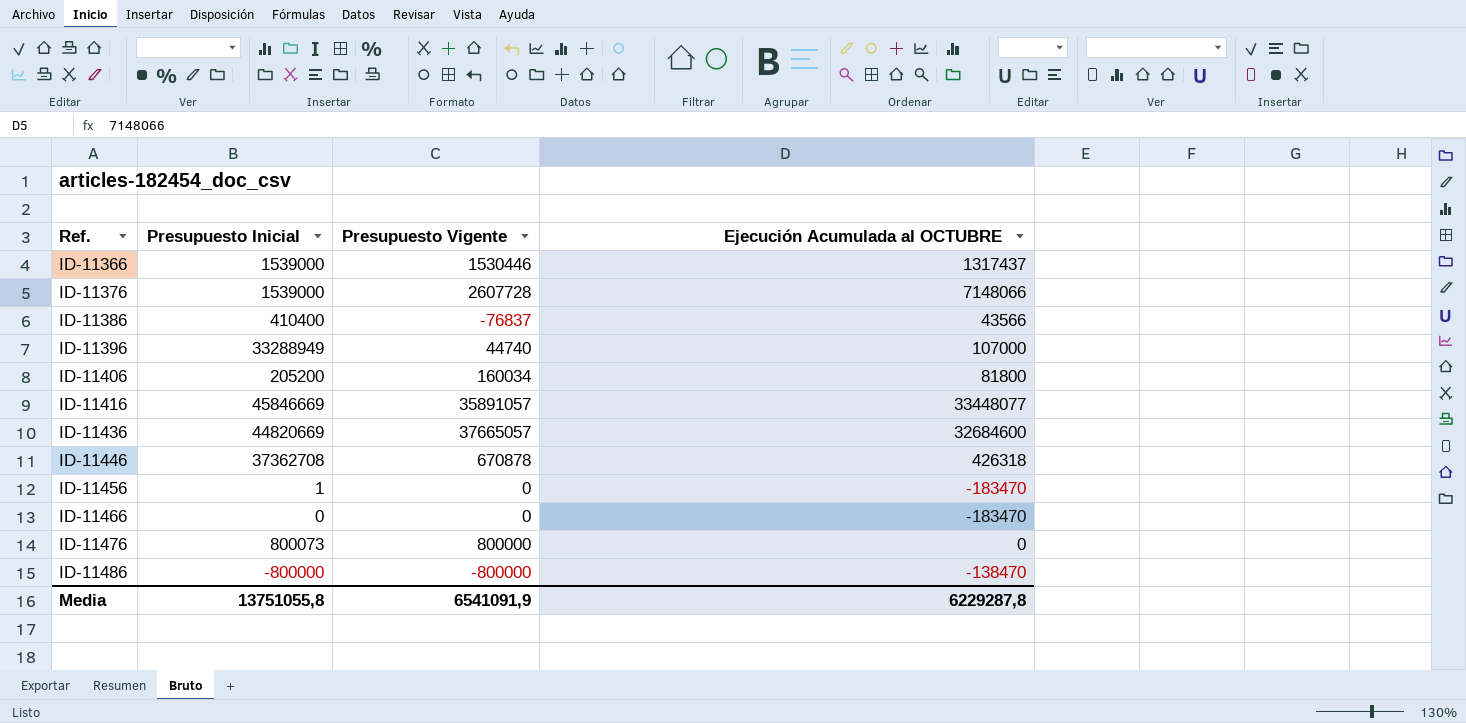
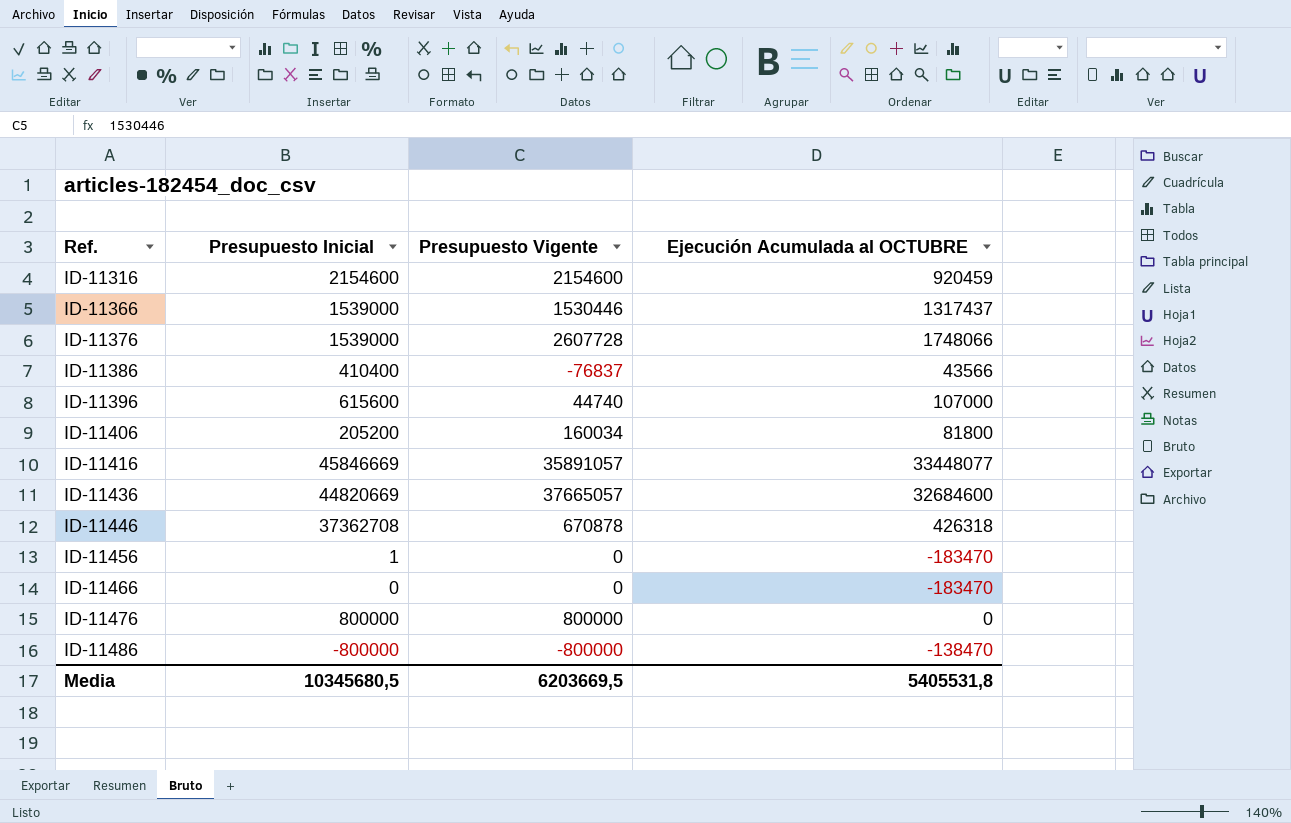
row ID-11316: none -> 2154600 | 2154600 | 920459
ID-11376 | Ejecución Acumulada al OCTUBRE: 7148066 -> 1748066
ID-11396 | Presupuesto Inicial: 33288949 -> 615600
ID-11476 | Presupuesto Inicial: 800073 -> 800000
Media | Presupuesto Inicial: 13751055,8 -> 10345680,5
Media | Presupuesto Vigente: 6541091,9 -> 6203669,5
Media | Ejecución Acumulada al OCTUBRE: 6229287,8 -> 5405531,8

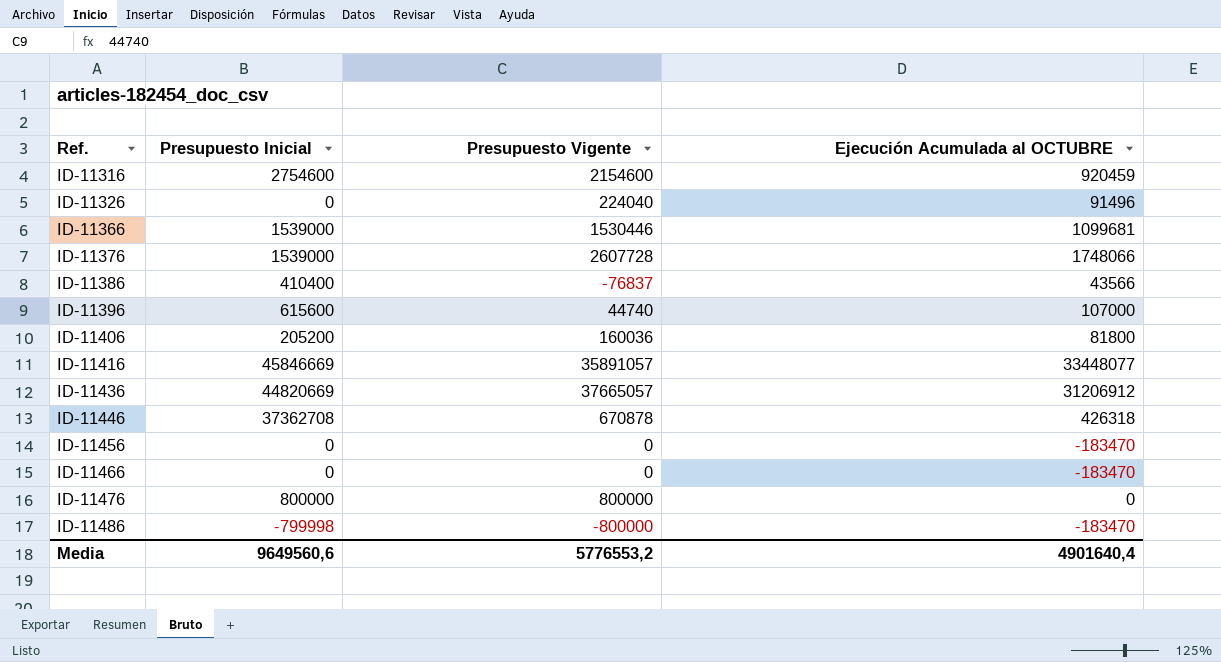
ID-11316 | Presupuesto Inicial: 2154600 -> 2754600
row ID-11326: none -> 0 | 224040 | 91496
ID-11366 | Ejecución Acumulada al OCTUBRE: 1317437 -> 1099681
ID-11406 | Presupuesto Vigente: 160034 -> 160036
ID-11436 | Ejecución Acumulada al OCTUBRE: 32684600 -> 31206912
ID-11456 | Presupuesto Inicial: 1 -> 0
ID-11486 | Presupuesto Inicial: -800000 -> -799998
ID-11486 | Ejecución Acumulada al OCTUBRE: -138470 -> -183470
Media | Presupuesto Inicial: 10345680,5 -> 9649560,6
Media | Presupuesto Vigente: 6203669,5 -> 5776553,2
Media | Ejecución Acumulada al OCTUBRE: 5405531,8 -> 4901640,4

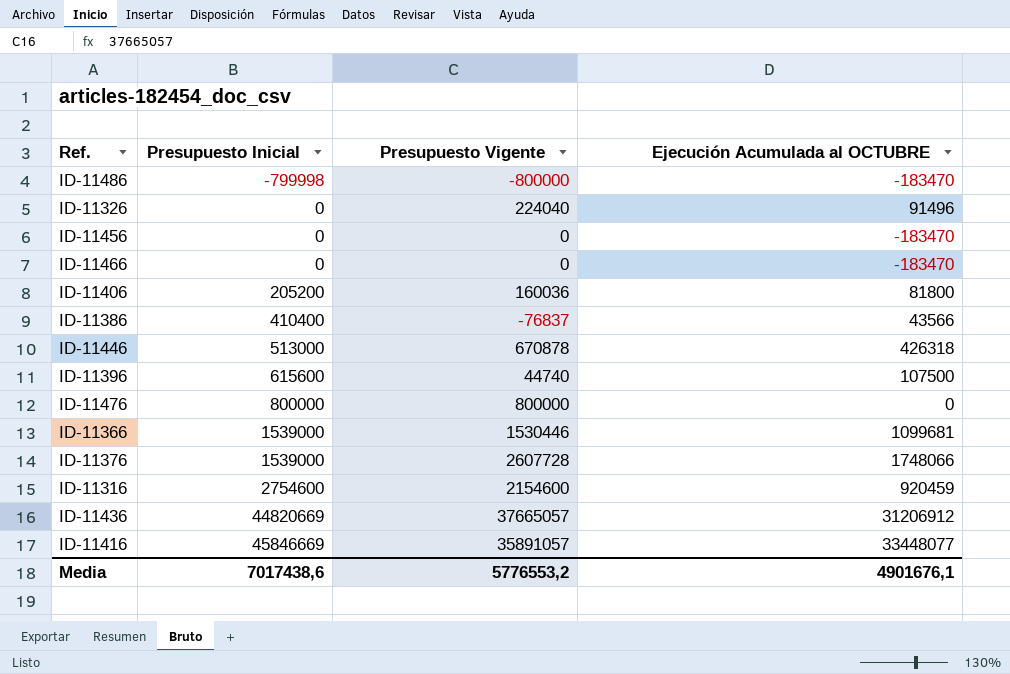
row order: Ref. ascending -> Presupuesto Inicial ascending
ID-11446 | Presupuesto Inicial: 37362708 -> 513000
ID-11396 | Ejecución Acumulada al OCTUBRE: 107000 -> 107500
Media | Presupuesto Inicial: 9649560,6 -> 7017438,6
Media | Ejecución Acumulada al OCTUBRE: 4901640,4 -> 4901676,1

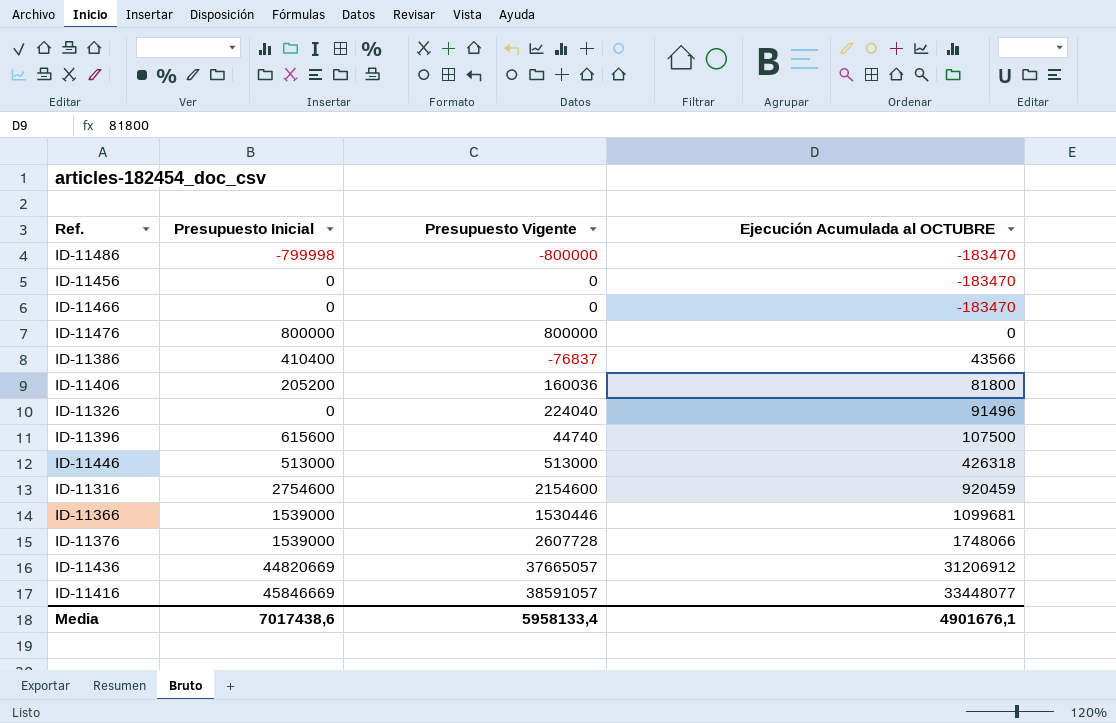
row order: Presupuesto Inicial ascending -> Ejecución Acumulada al OCTUBRE ascending
ID-11446 | Presupuesto Vigente: 670878 -> 513000
ID-11416 | Presupuesto Vigente: 35891057 -> 38591057
Media | Presupuesto Vigente: 5776553,2 -> 5958133,4

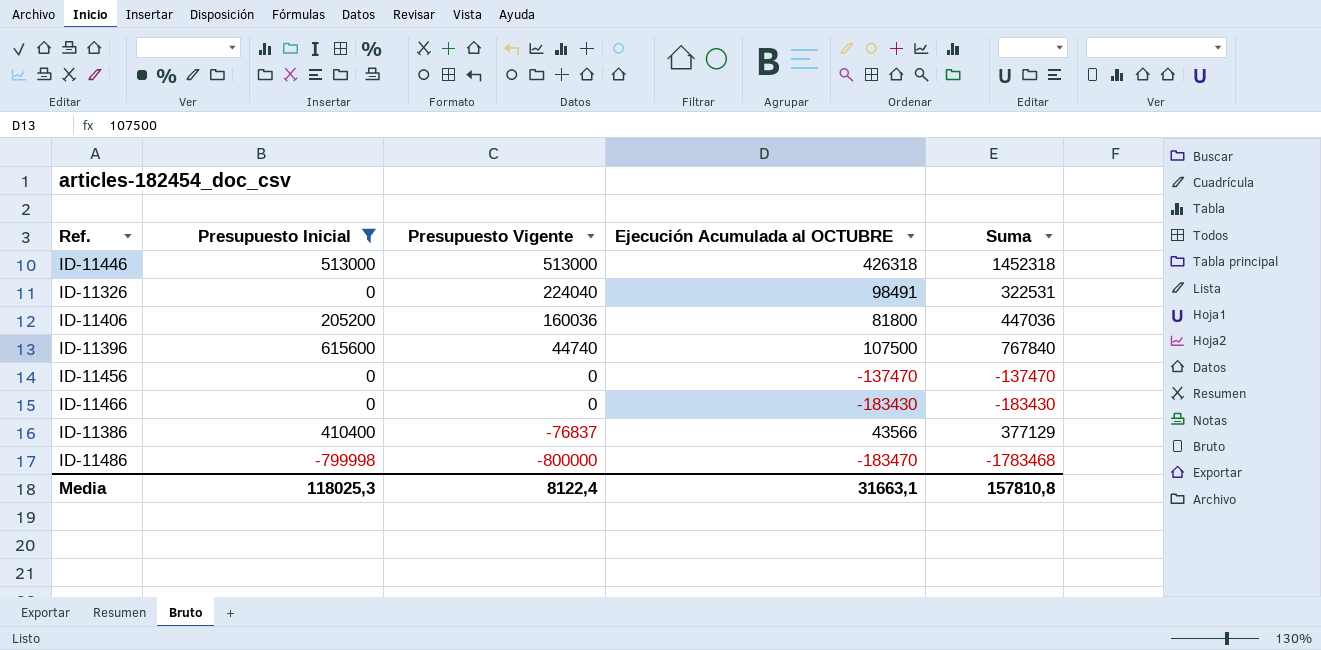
filter: none -> Presupuesto Inicial <= 615600
row order: Ejecución Acumulada al OCTUBRE ascending -> Presupuesto Vigente descending
column Suma | formula: none -> [Presupuesto Inicial] + [Presupuesto Vigente] + [Ejecución Acumulada al OCTUBRE]
ID-11326 | Ejecución Acumulada al OCTUBRE: 91496 -> 98491
ID-11456 | Ejecución Acumulada al OCTUBRE: -183470 -> -137470
ID-11466 | Ejecución Acumulada al OCTUBRE: -183470 -> -183430
Media | Presupuesto Inicial: 7017438,6 -> 118025,3
Media | Presupuesto Vigente: 5958133,4 -> 8122,4
Media | Ejecución Acumulada al OCTUBRE: 4901676,1 -> 31663,1

